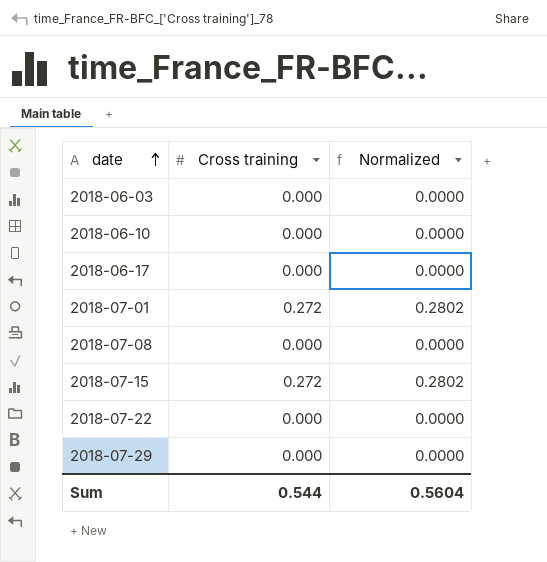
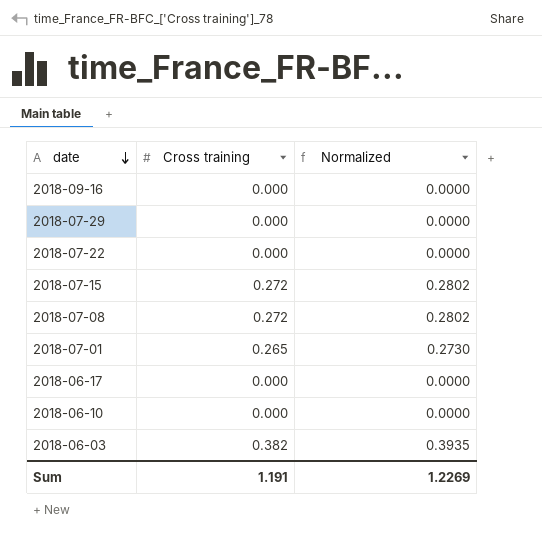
row order: date ascending -> date descending
row 2018-09-16: none -> 0.000 | 0.0000
2018-07-08 | Cross training: 0.000 -> 0.272
2018-07-08 | Normalized: 0.0000 -> 0.2802
2018-07-01 | Cross training: 0.272 -> 0.265
2018-07-01 | Normalized: 0.2802 -> 0.2730
2018-06-03 | Cross training: 0.000 -> 0.382
2018-06-03 | Normalized: 0.0000 -> 0.3935
Sum | Cross training: 0.544 -> 1.191
Sum | Normalized: 0.5604 -> 1.2269

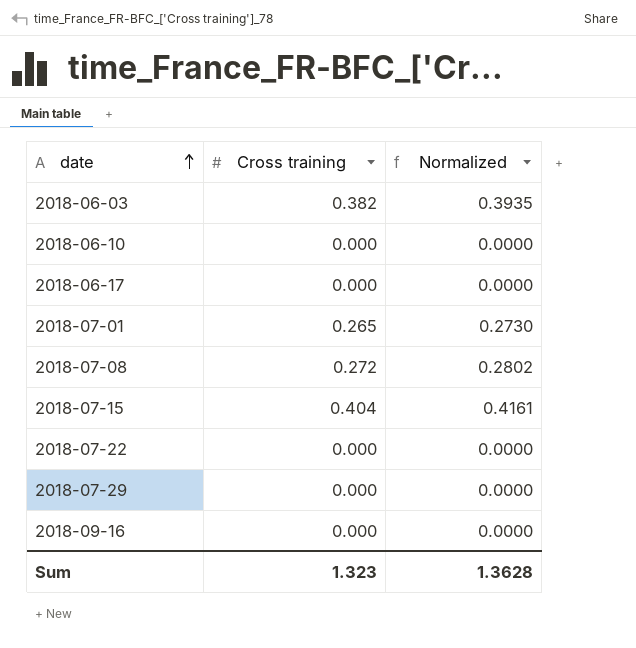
row order: date descending -> date ascending
2018-07-15 | Cross training: 0.272 -> 0.404
2018-07-15 | Normalized: 0.2802 -> 0.4161
Sum | Cross training: 1.191 -> 1.323
Sum | Normalized: 1.2269 -> 1.3628

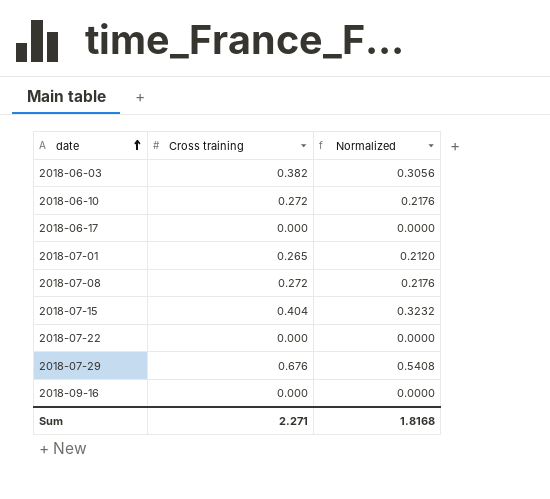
column Normalized | formula: [Cross training] * 1.03 -> [Cross training] * 0.8
2018-06-10 | Cross training: 0.000 -> 0.272
2018-07-29 | Cross training: 0.000 -> 0.676
Sum | Cross training: 1.323 -> 2.271
Sum | Normalized: 1.3628 -> 1.8168

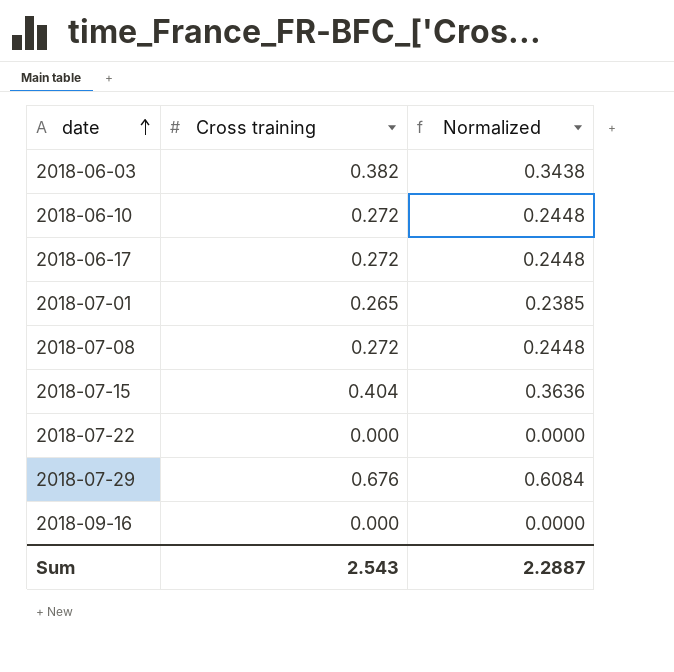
column Normalized | formula: [Cross training] * 0.8 -> [Cross training] * 0.9
2018-06-17 | Cross training: 0.000 -> 0.272
Sum | Cross training: 2.271 -> 2.543
Sum | Normalized: 1.8168 -> 2.2887

